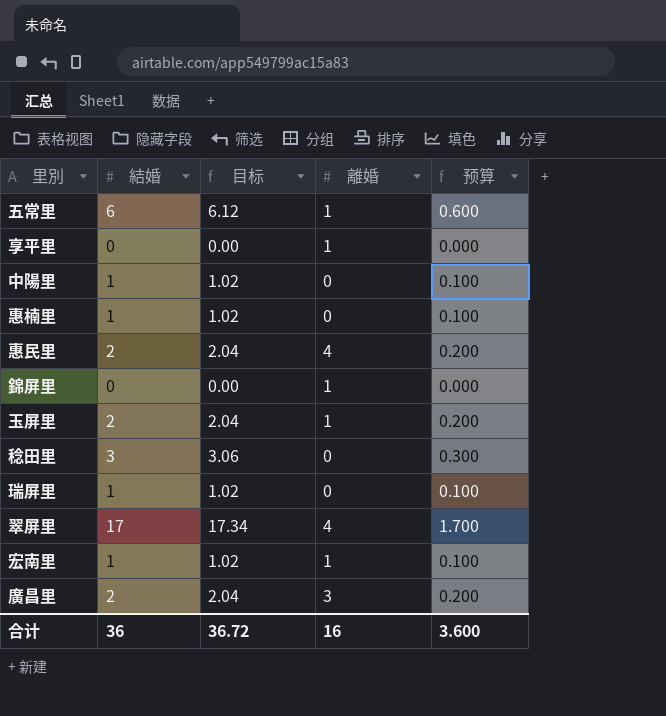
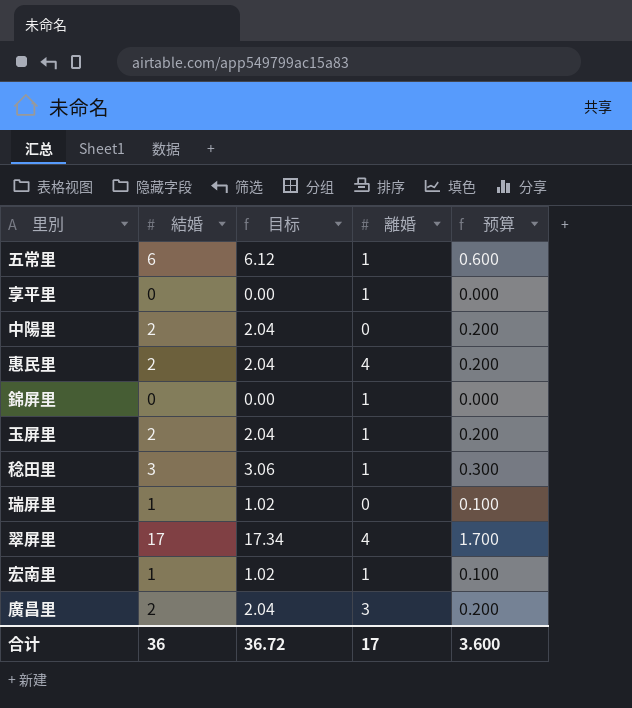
row 惠楠里: 1 | 1.02 | 0 | 0.100 -> none
中陽里 | 結婚: 1 -> 2
中陽里 | 目标: 1.02 -> 2.04
中陽里 | 预算: 0.100 -> 0.200
稔田里 | 離婚: 0 -> 1
合计 | 離婚: 16 -> 17

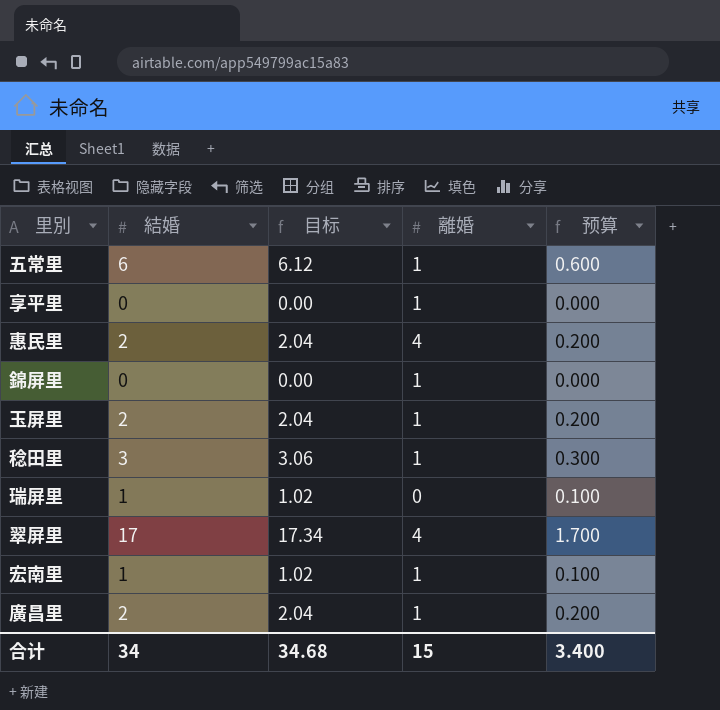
row 中陽里: 2 | 2.04 | 0 | 0.200 -> none
廣昌里 | 離婚: 3 -> 1
合计 | 結婚: 36 -> 34
合计 | 目标: 36.72 -> 34.68
合计 | 離婚: 17 -> 15
合计 | 预算: 3.600 -> 3.400

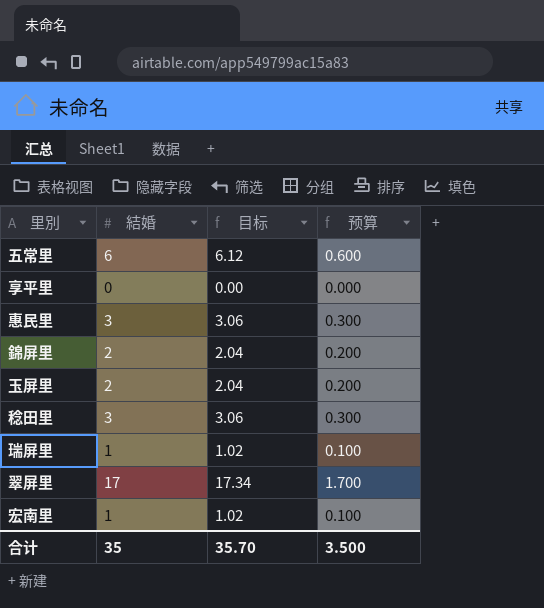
column 離婚 | position: 4 -> none
row 廣昌里: 2 | 2.04 | 1 | 0.200 -> none
惠民里 | 結婚: 2 -> 3
惠民里 | 目标: 2.04 -> 3.06
惠民里 | 预算: 0.200 -> 0.300
錦屏里 | 結婚: 0 -> 2
錦屏里 | 目标: 0.00 -> 2.04
錦屏里 | 预算: 0.000 -> 0.200
合计 | 結婚: 34 -> 35
合计 | 目标: 34.68 -> 35.70
合计 | 预算: 3.400 -> 3.500

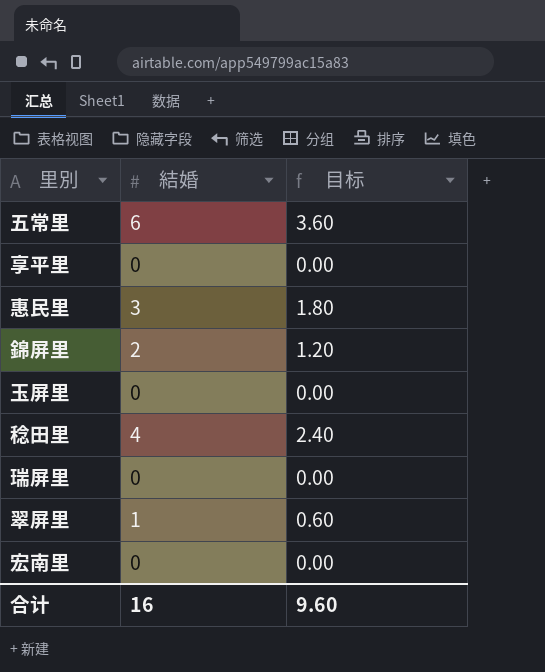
column 预算 | formula: [結婚] * 0.1 -> none
column 目标 | formula: [結婚] * 1.02 -> [結婚] * 0.6
玉屏里 | 結婚: 2 -> 0
稔田里 | 結婚: 3 -> 4
瑞屏里 | 結婚: 1 -> 0
翠屏里 | 結婚: 17 -> 1
宏南里 | 結婚: 1 -> 0
合计 | 結婚: 35 -> 16
合计 | 目标: 35.70 -> 9.60

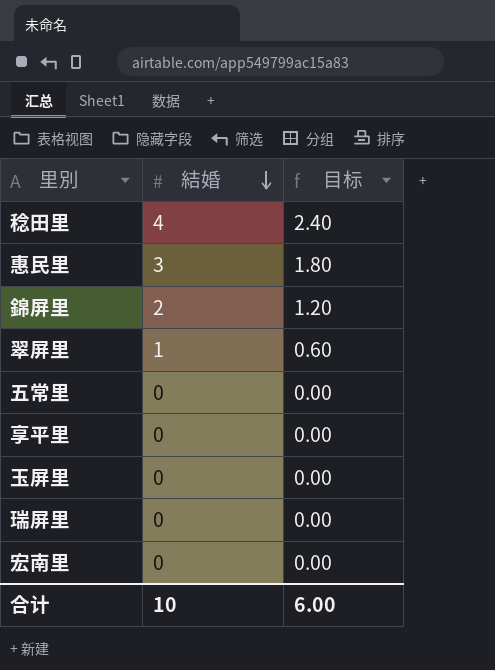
row order: none -> 結婚 descending
五常里 | 結婚: 6 -> 0
五常里 | 目标: 3.60 -> 0.00
合计 | 結婚: 16 -> 10
合计 | 目标: 9.60 -> 6.00

